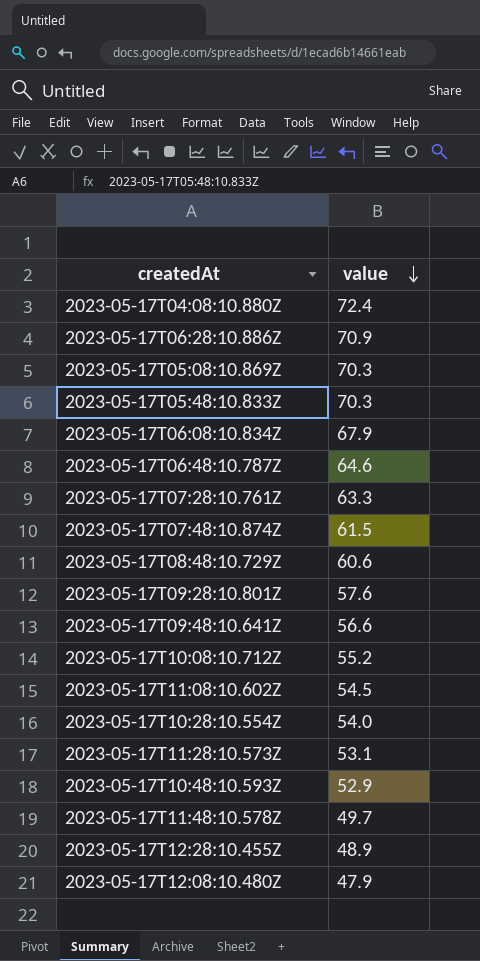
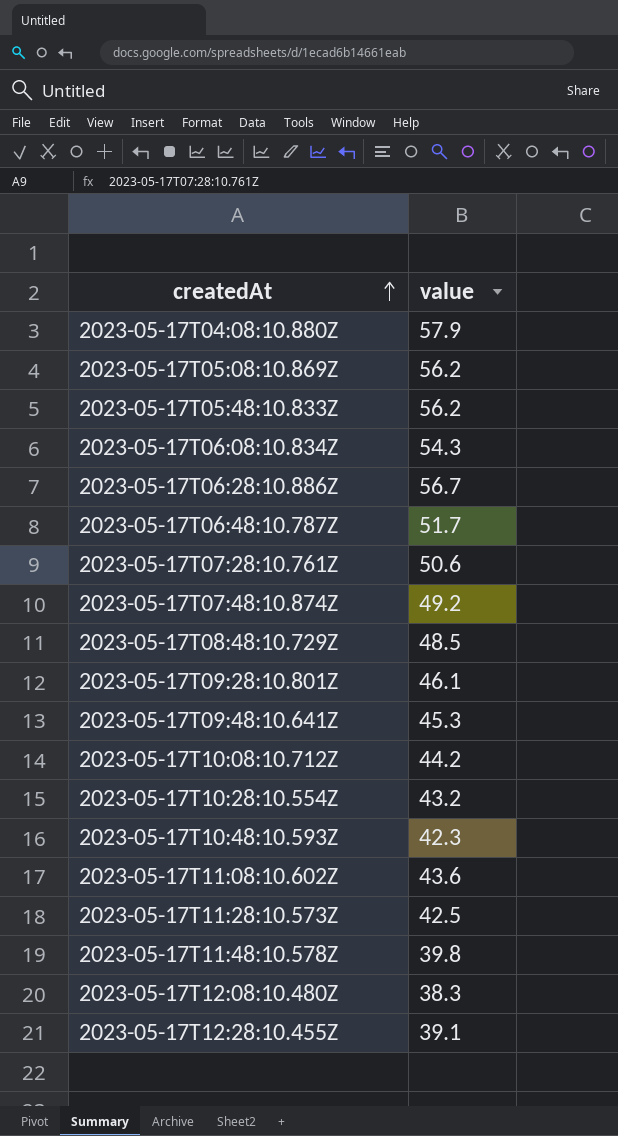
row order: value descending -> createdAt ascending
2023-05-17T04:08:10.880Z | value: 72.4 -> 57.9
2023-05-17T05:08:10.869Z | value: 70.3 -> 56.2
2023-05-17T05:48:10.833Z | value: 70.3 -> 56.2
2023-05-17T06:08:10.834Z | value: 67.9 -> 54.3
2023-05-17T06:28:10.886Z | value: 70.9 -> 56.7
2023-05-17T06:48:10.787Z | value: 64.6 -> 51.7
2023-05-17T07:28:10.761Z | value: 63.3 -> 50.6
2023-05-17T07:48:10.874Z | value: 61.5 -> 49.2
2023-05-17T08:48:10.729Z | value: 60.6 -> 48.5
2023-05-17T09:28:10.801Z | value: 57.6 -> 46.1
2023-05-17T09:48:10.641Z | value: 56.6 -> 45.3
2023-05-17T10:08:10.712Z | value: 55.2 -> 44.2
2023-05-17T10:28:10.554Z | value: 54.0 -> 43.2
2023-05-17T10:48:10.593Z | value: 52.9 -> 42.3
2023-05-17T11:08:10.602Z | value: 54.5 -> 43.6
2023-05-17T11:28:10.573Z | value: 53.1 -> 42.5
2023-05-17T11:48:10.578Z | value: 49.7 -> 39.8
2023-05-17T12:08:10.480Z | value: 47.9 -> 38.3
2023-05-17T12:28:10.455Z | value: 48.9 -> 39.1

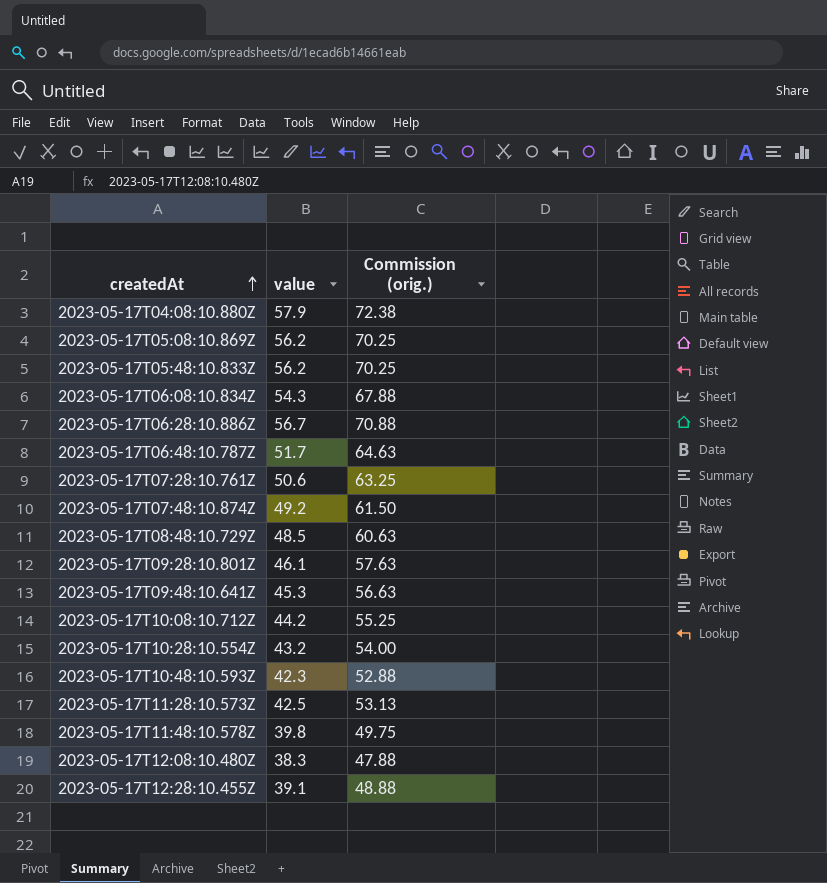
column Commission (orig.) | formula: none -> [value] * 1.25
row 2023-05-17T11:08:10.602Z: 43.6 -> none

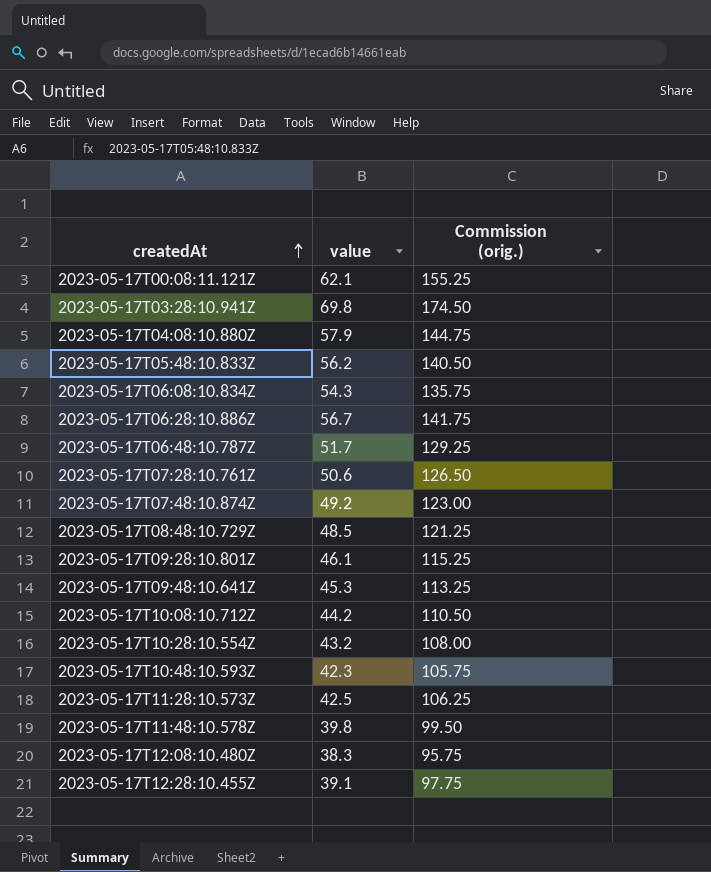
column Commission (orig.) | formula: [value] * 1.25 -> [value] * 2.5
row 2023-05-17T05:08:10.869Z: 56.2 | 70.25 -> none
row 2023-05-17T00:08:11.121Z: none -> 62.1 | 155.25
row 2023-05-17T03:28:10.941Z: none -> 69.8 | 174.50

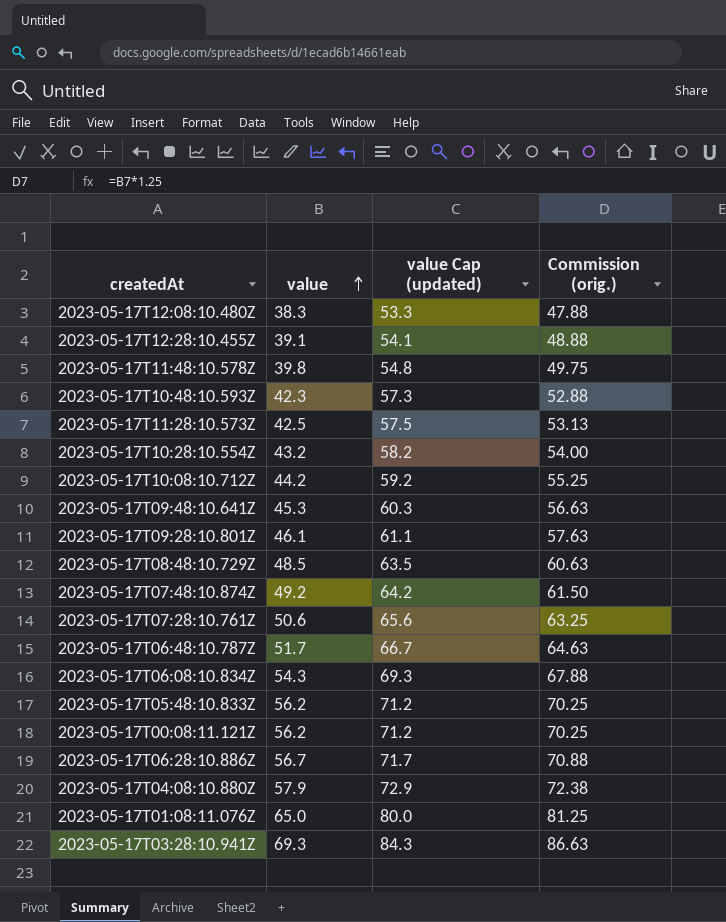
row order: createdAt ascending -> value ascending
column value Cap (updated) | formula: none -> [value] + 15
column Commission (orig.) | formula: [value] * 2.5 -> [value] * 1.25
2023-05-17T00:08:11.121Z | value: 62.1 -> 56.2
row 2023-05-17T01:08:11.076Z: none -> 65.0 | 80.0 | 81.25
2023-05-17T03:28:10.941Z | value: 69.8 -> 69.3

